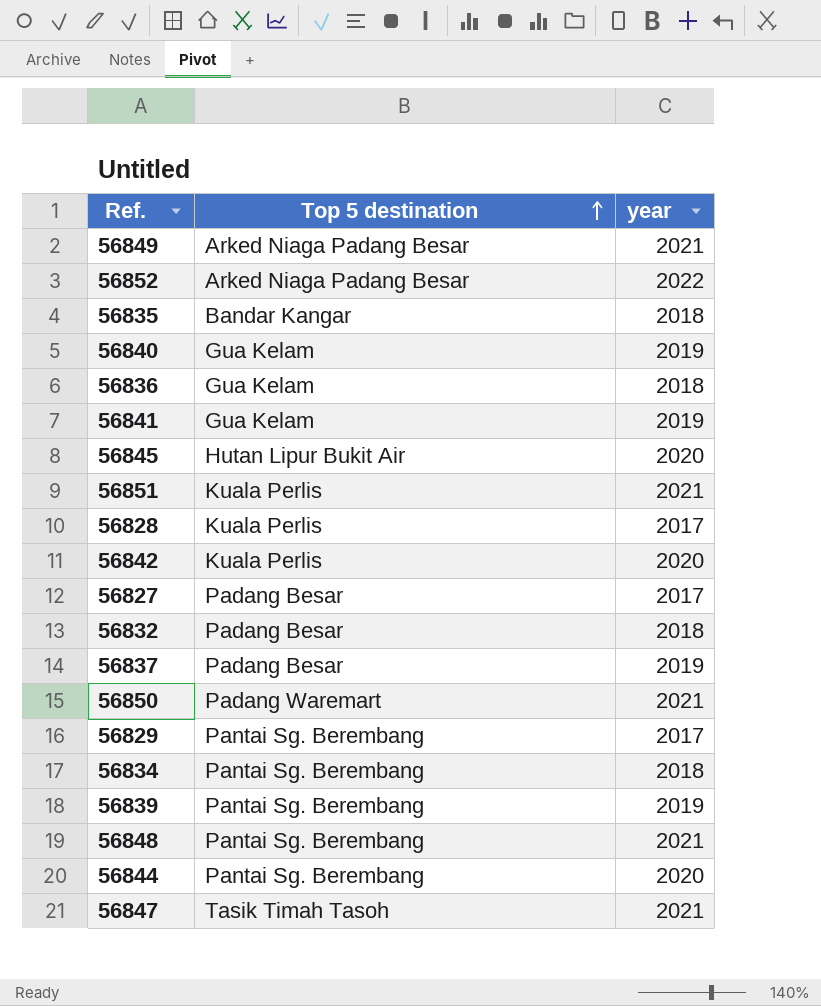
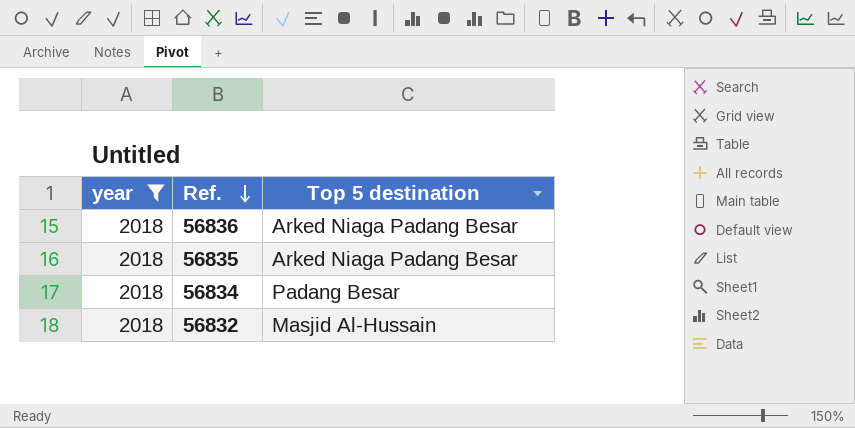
filter: none -> year = 2018
row order: Top 5 destination ascending -> Ref. descending
column year | position: 3 -> 1
56836 | Top 5 destination: Gua Kelam -> Arked Niaga Padang Besar
56835 | Top 5 destination: Bandar Kangar -> Arked Niaga Padang Besar
56834 | Top 5 destination: Pantai Sg. Berembang -> Padang Besar
56832 | Top 5 destination: Padang Besar -> Masjid Al-Hussain

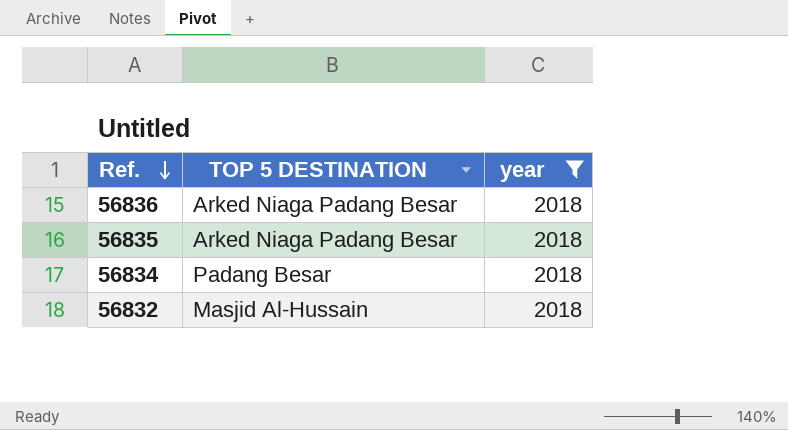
column name: Top 5 destination -> TOP 5 DESTINATION
column year | position: 1 -> 3

